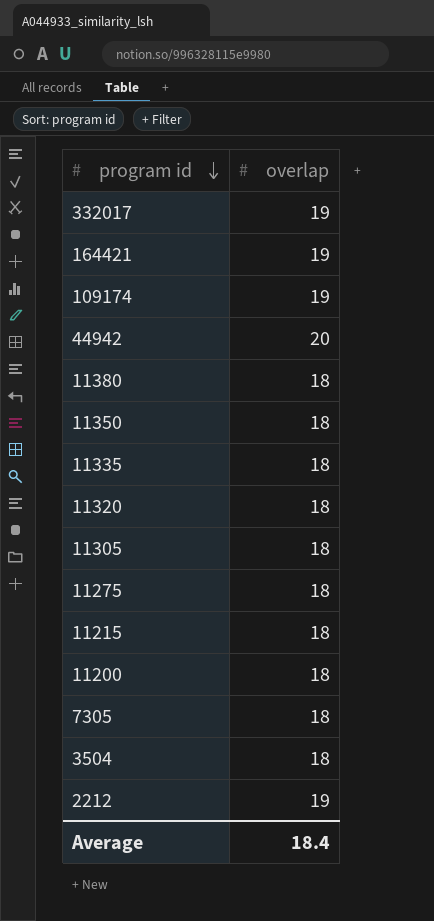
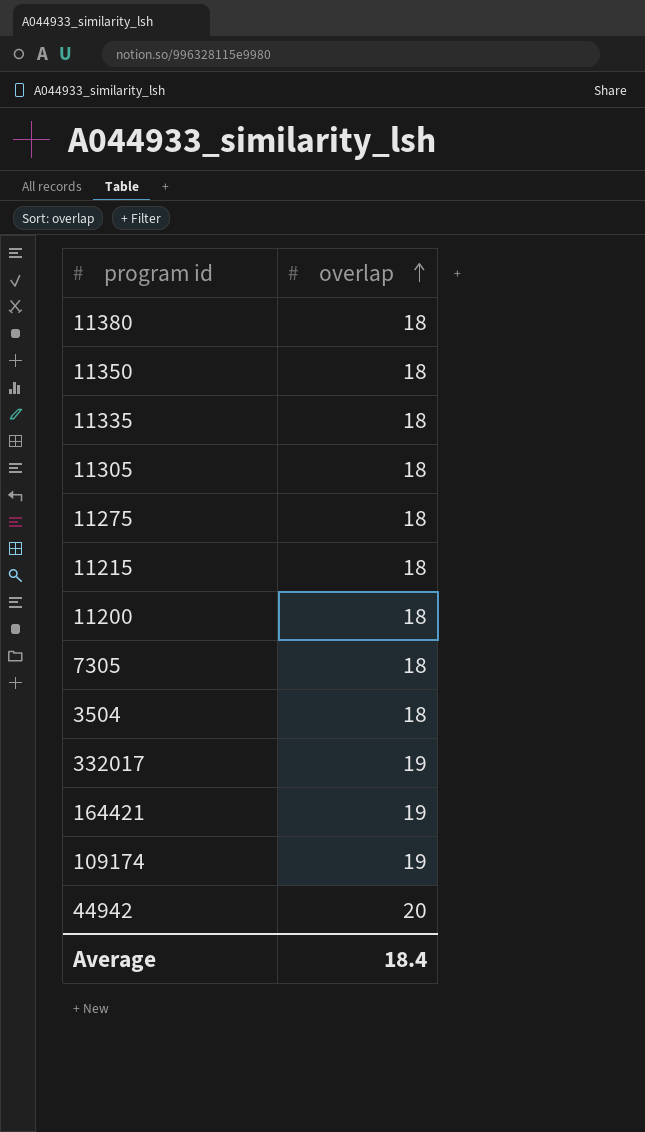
row order: program id descending -> overlap ascending
row 11320: 18 -> none
row 2212: 19 -> none

